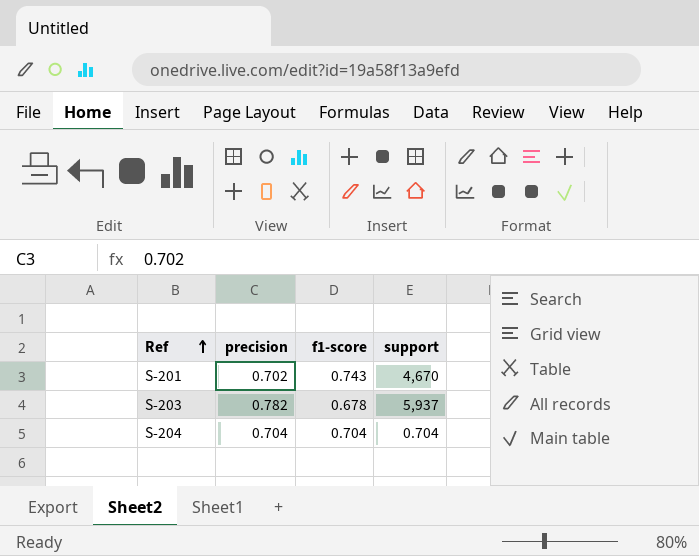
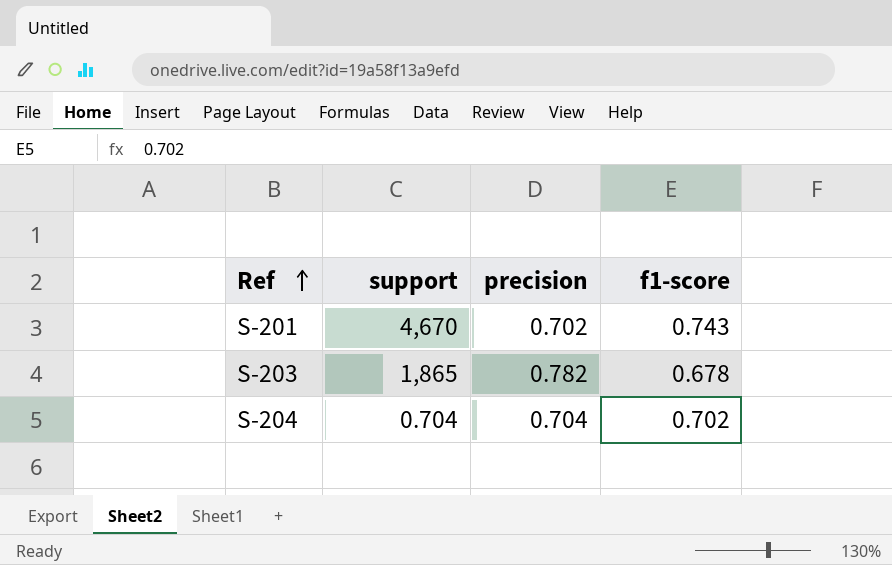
column support | position: 4 -> 2
S-203 | support: 5,937 -> 1,865
S-204 | f1-score: 0.704 -> 0.702

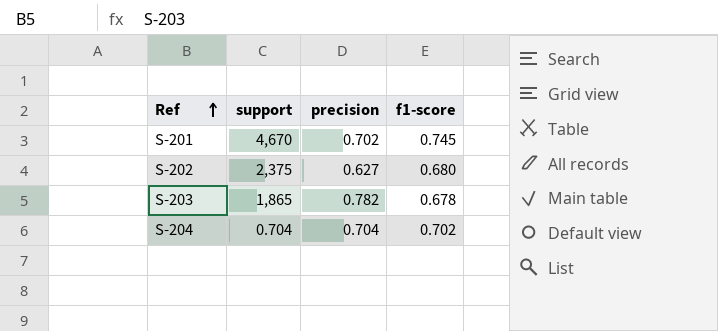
S-201 | f1-score: 0.743 -> 0.745
row S-202: none -> 2,375 | 0.627 | 0.680

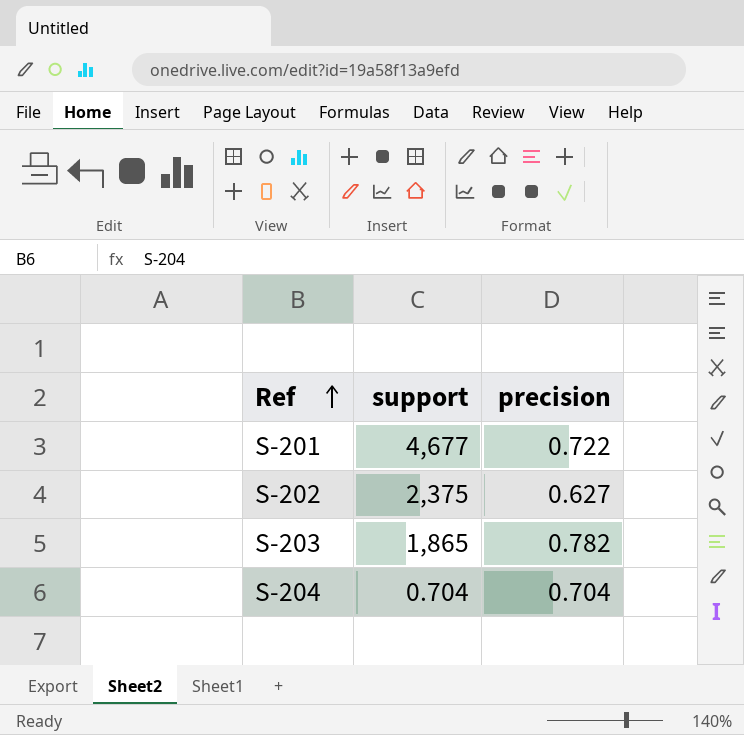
column f1-score | position: 4 -> none
S-201 | support: 4,670 -> 4,677
S-201 | precision: 0.702 -> 0.722

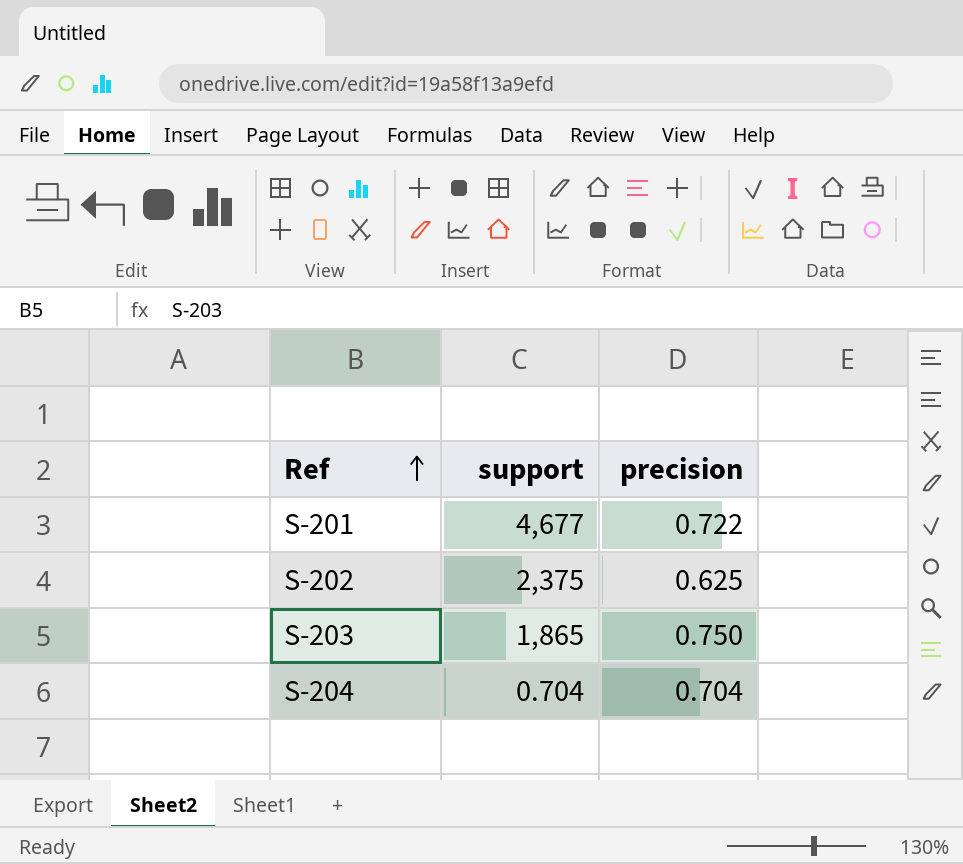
S-202 | precision: 0.627 -> 0.625
S-203 | precision: 0.782 -> 0.750

